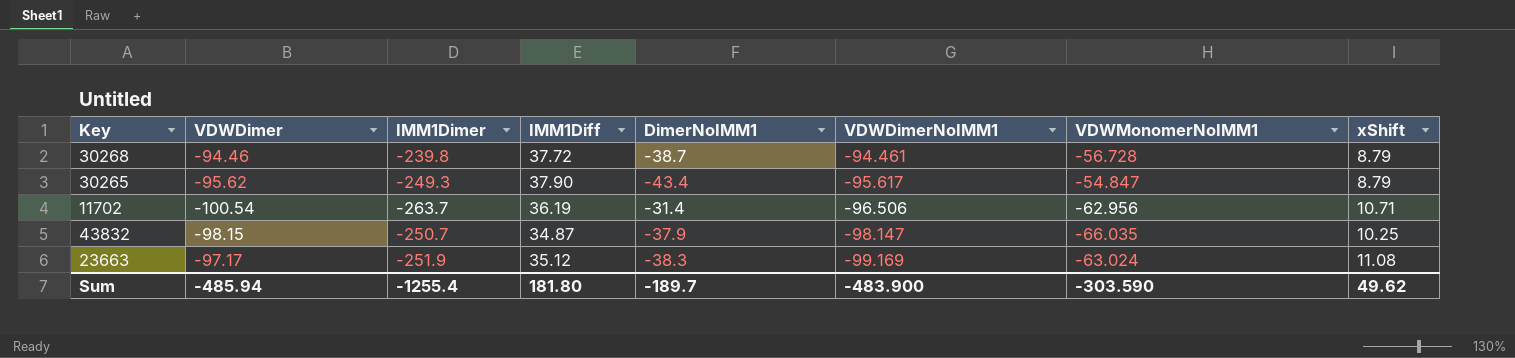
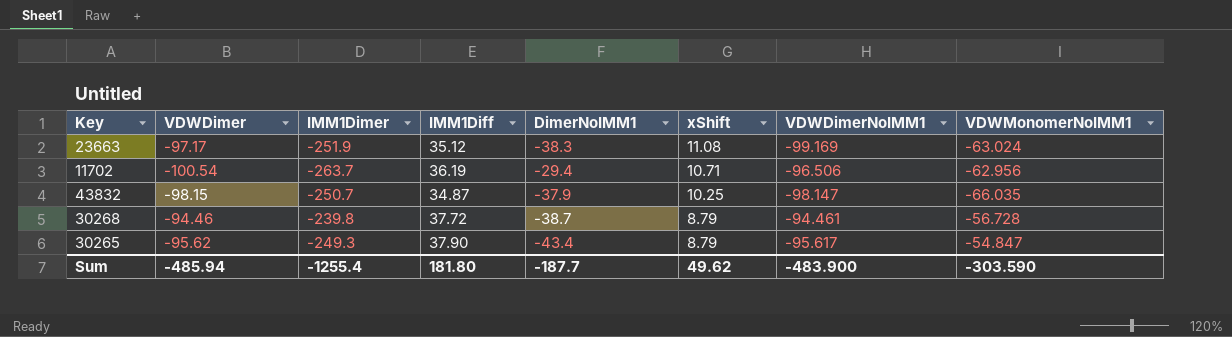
row order: VDWDimerNoIMM1 descending -> xShift descending
column xShift | position: 8 -> 6
11702 | DimerNoIMM1: -31.4 -> -29.4
Sum | DimerNoIMM1: -189.7 -> -187.7

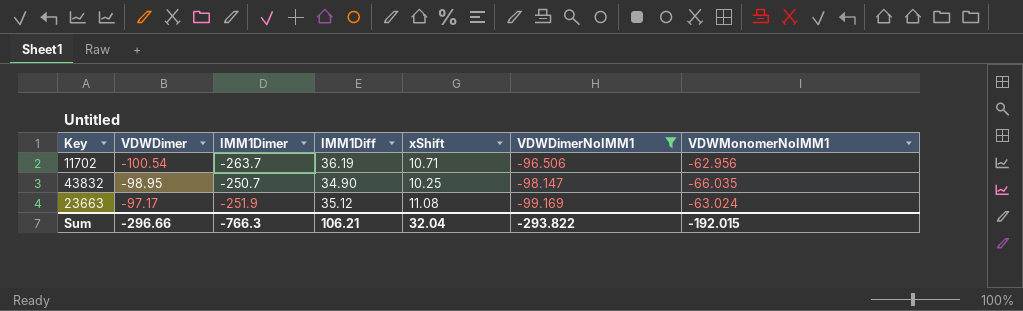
filter: none -> VDWDimerNoIMM1 <= -96.506
row order: xShift descending -> VDWDimer ascending
column DimerNoIMM1 | position: 5 -> none
43832 | VDWDimer: -98.15 -> -98.95
43832 | IMM1Diff: 34.87 -> 34.90
Sum | VDWDimer: -485.94 -> -296.66
Sum | IMM1Dimer: -1255.4 -> -766.3
Sum | IMM1Diff: 181.80 -> 106.21
Sum | xShift: 49.62 -> 32.04
Sum | VDWDimerNoIMM1: -483.900 -> -293.822
Sum | VDWMonomerNoIMM1: -303.590 -> -192.015

